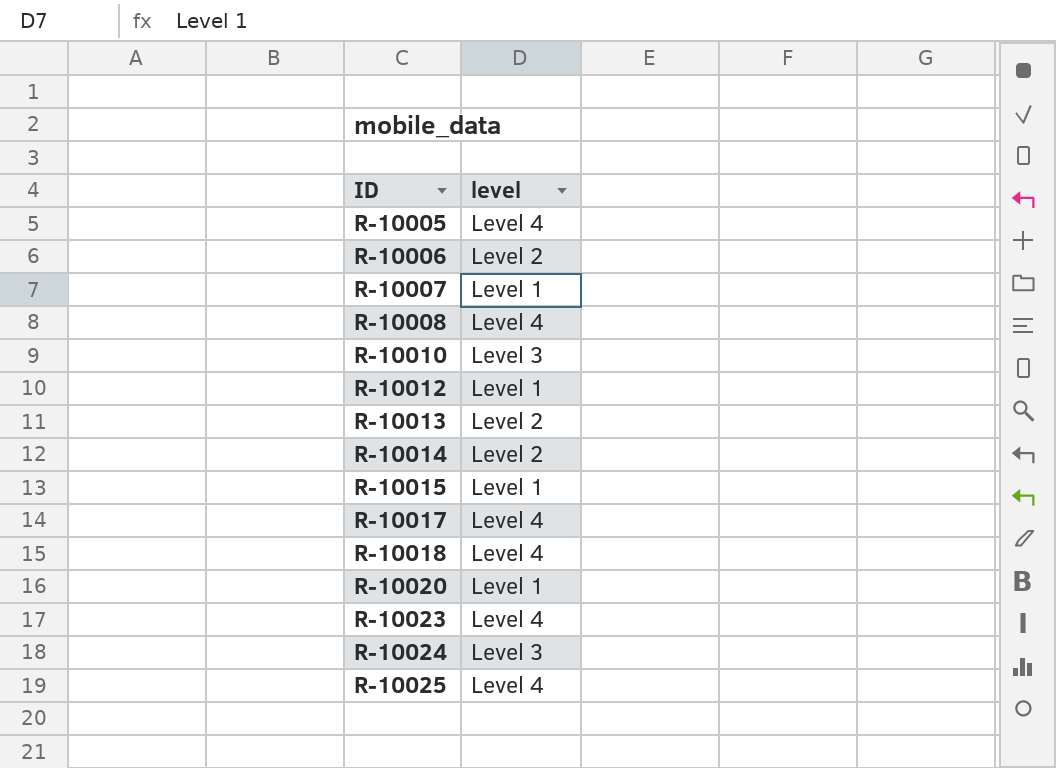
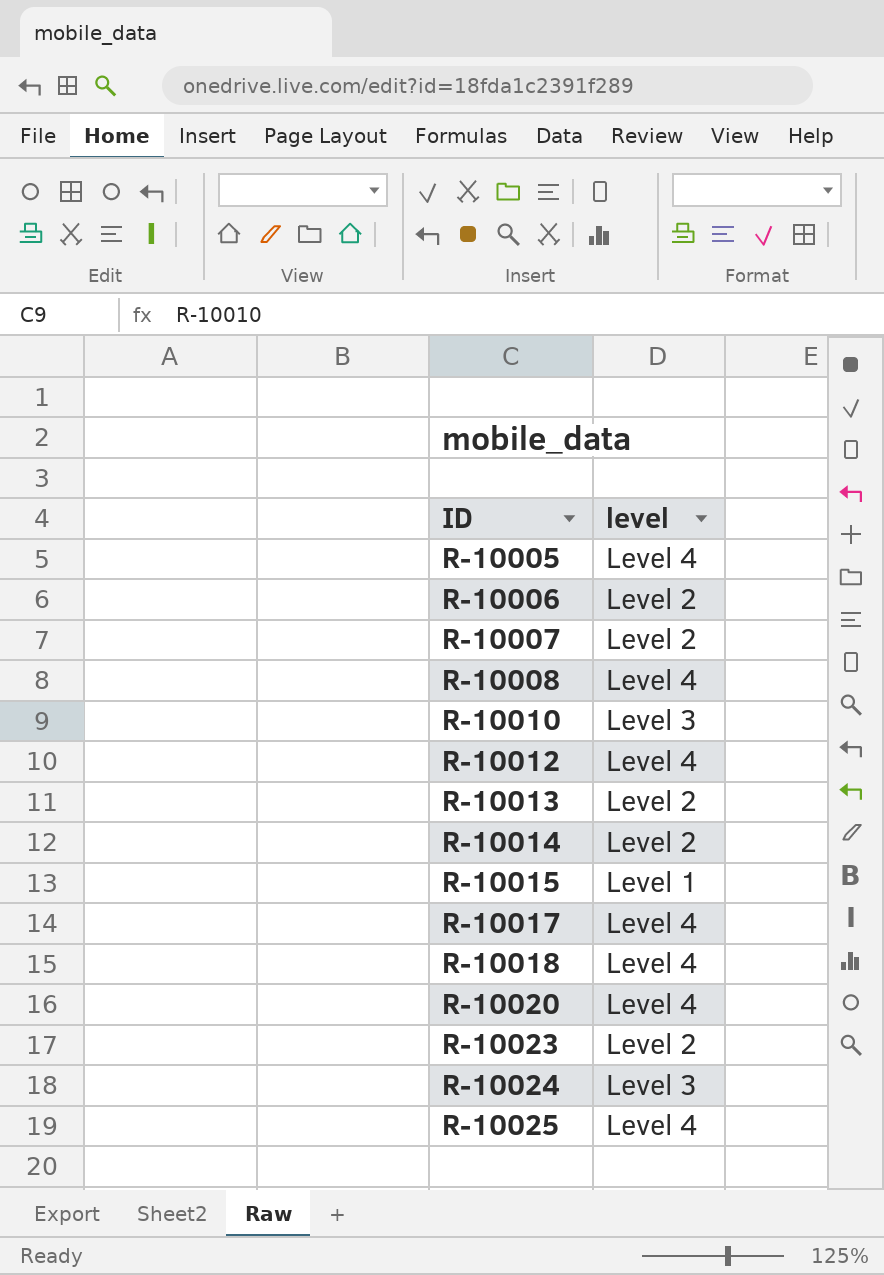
R-10007 | level: Level 1 -> Level 2
R-10012 | level: Level 1 -> Level 4
R-10020 | level: Level 1 -> Level 4
R-10023 | level: Level 4 -> Level 2

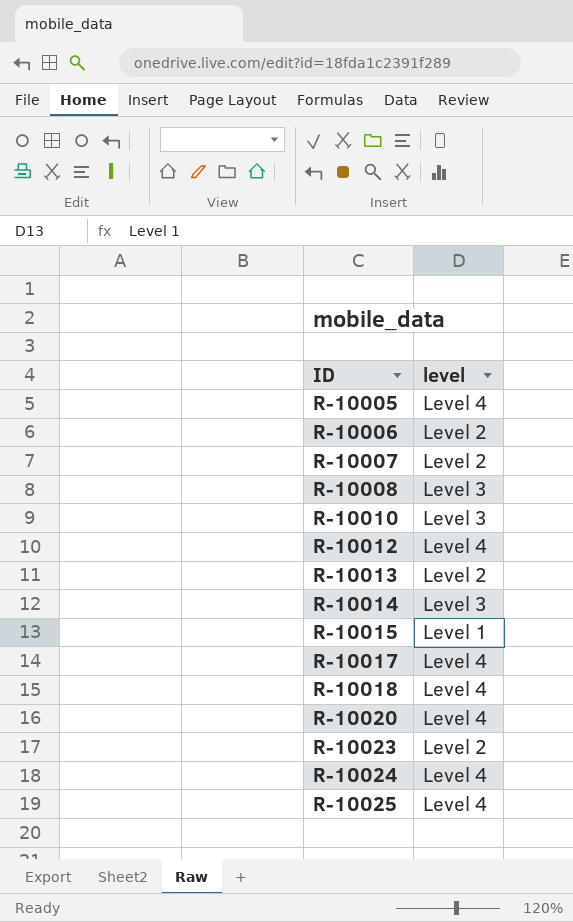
R-10008 | level: Level 4 -> Level 3
R-10014 | level: Level 2 -> Level 3
R-10024 | level: Level 3 -> Level 4

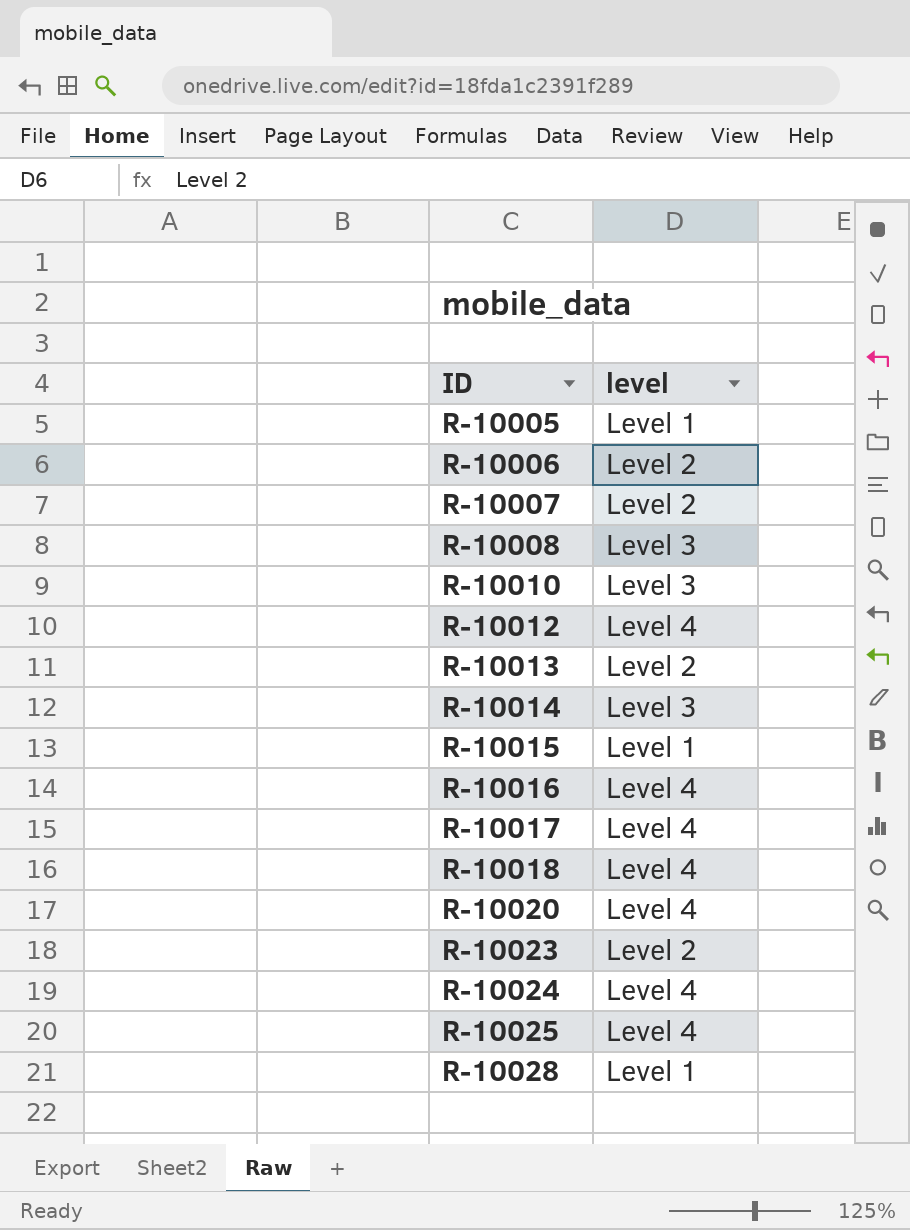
R-10005 | level: Level 4 -> Level 1
row R-10016: none -> Level 4
row R-10028: none -> Level 1

